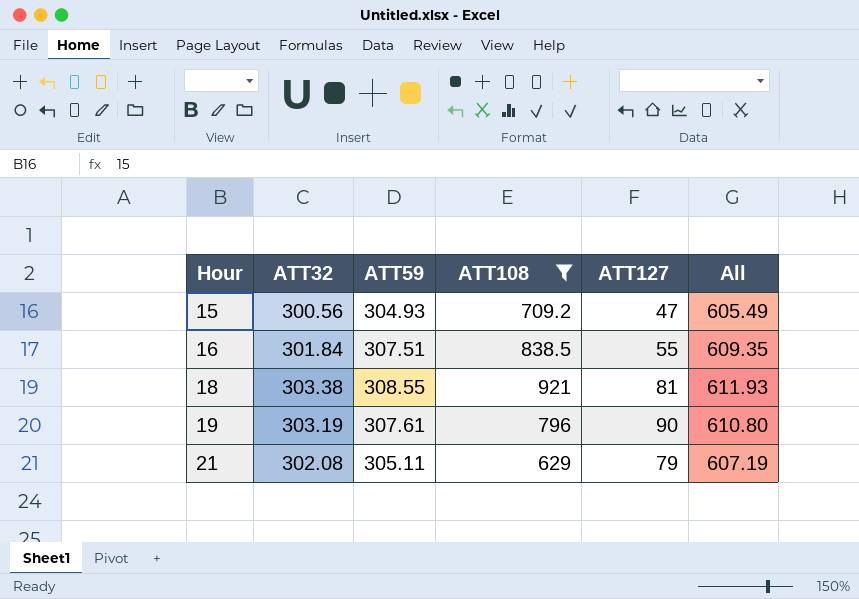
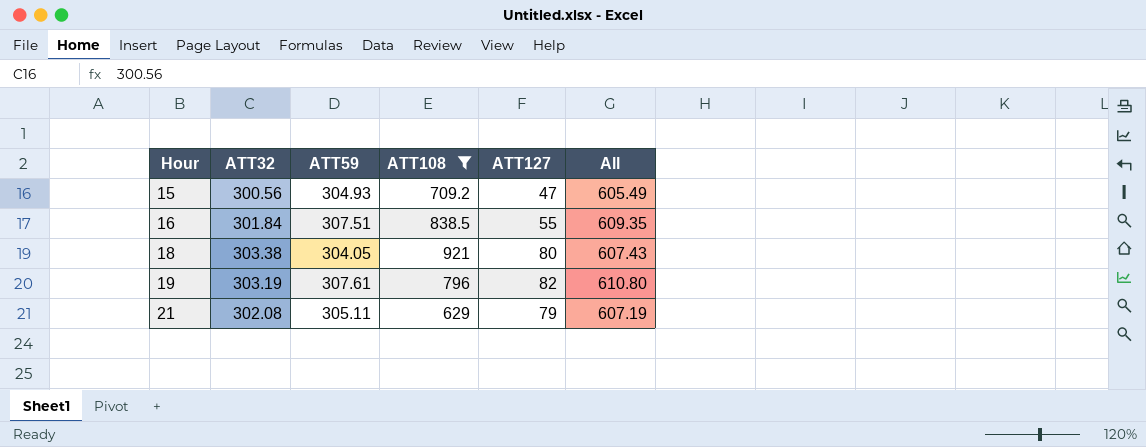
18 | ATT59: 308.55 -> 304.05
18 | ATT127: 81 -> 80
18 | All: 611.93 -> 607.43
19 | ATT127: 90 -> 82

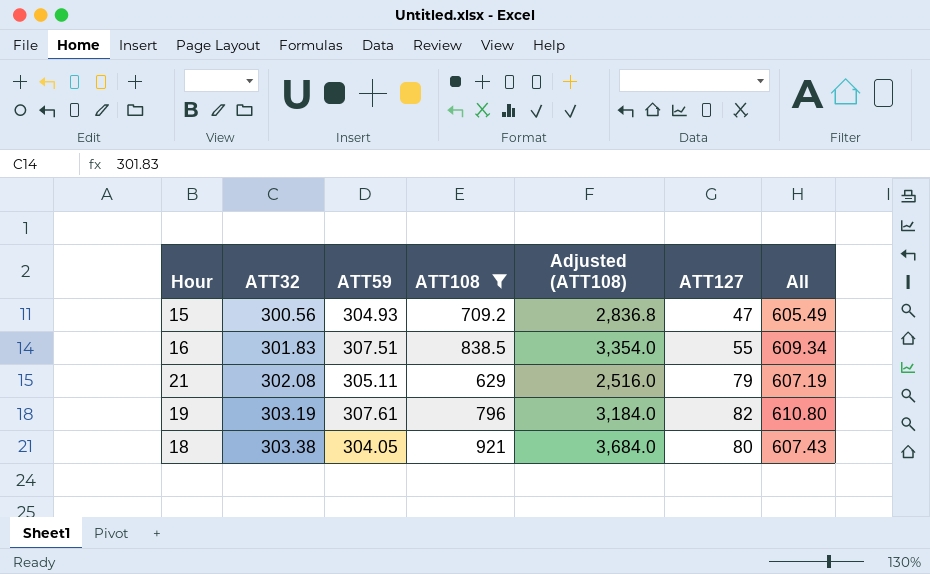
row order: Hour ascending -> ATT32 ascending
column Adjusted (ATT108) | formula: none -> [ATT108] * 4
16 | ATT32: 301.84 -> 301.83
16 | All: 609.35 -> 609.34

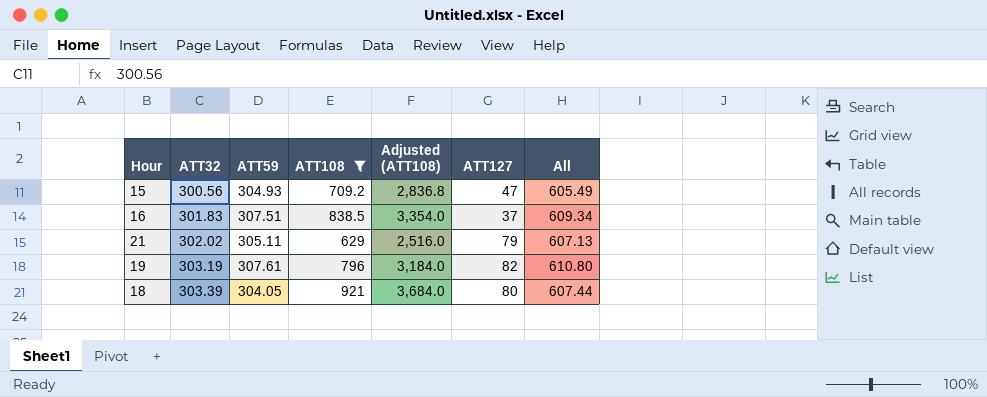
16 | ATT127: 55 -> 37
21 | ATT32: 302.08 -> 302.02
21 | All: 607.19 -> 607.13
18 | ATT32: 303.38 -> 303.39
18 | All: 607.43 -> 607.44

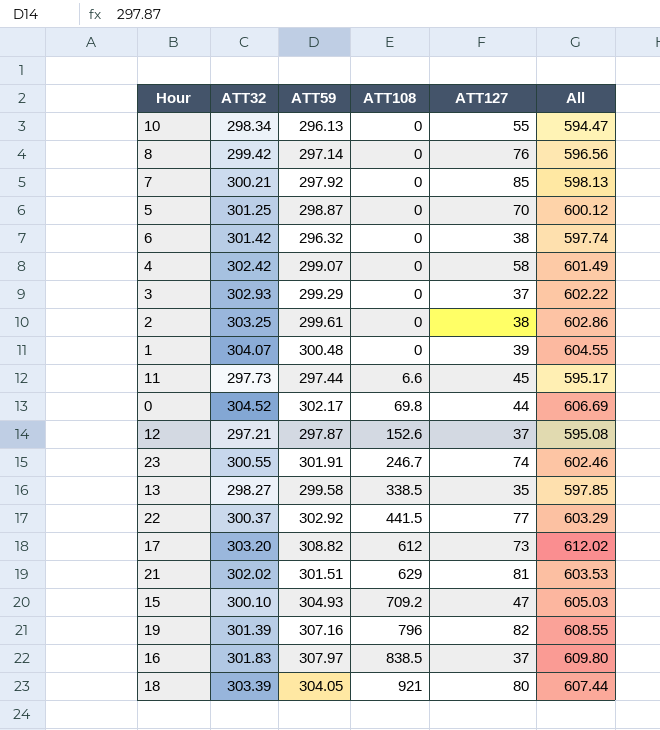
filter: ATT108 >= 629 -> none
row order: ATT32 ascending -> ATT108 ascending
column Adjusted (ATT108) | formula: [ATT108] * 4 -> none
21 | ATT59: 305.11 -> 301.51
21 | ATT127: 79 -> 81
21 | All: 607.13 -> 603.53
15 | ATT32: 300.56 -> 300.10
15 | All: 605.49 -> 605.03
19 | ATT32: 303.19 -> 301.39
19 | ATT59: 307.61 -> 307.16
19 | All: 610.80 -> 608.55
16 | ATT59: 307.51 -> 307.97
16 | All: 609.34 -> 609.80

